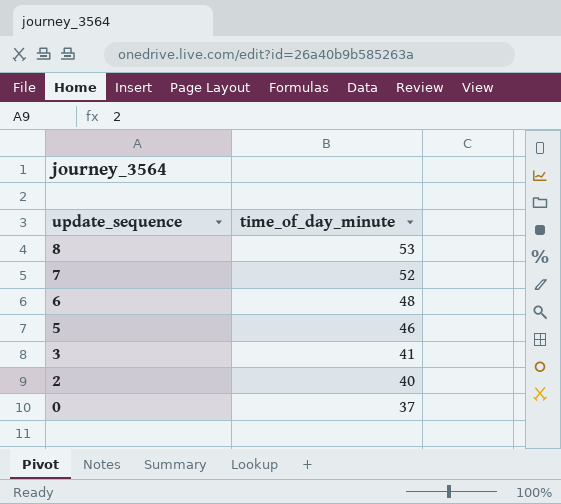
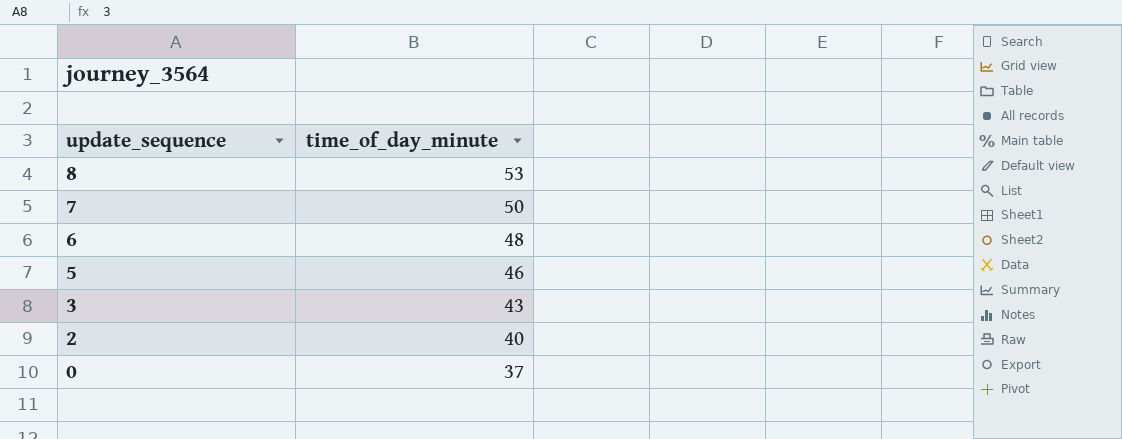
7 | time_of_day_minute: 52 -> 50
3 | time_of_day_minute: 41 -> 43

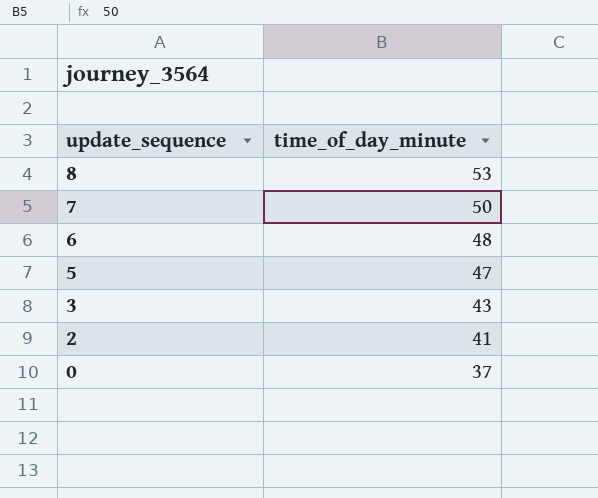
5 | time_of_day_minute: 46 -> 47
2 | time_of_day_minute: 40 -> 41

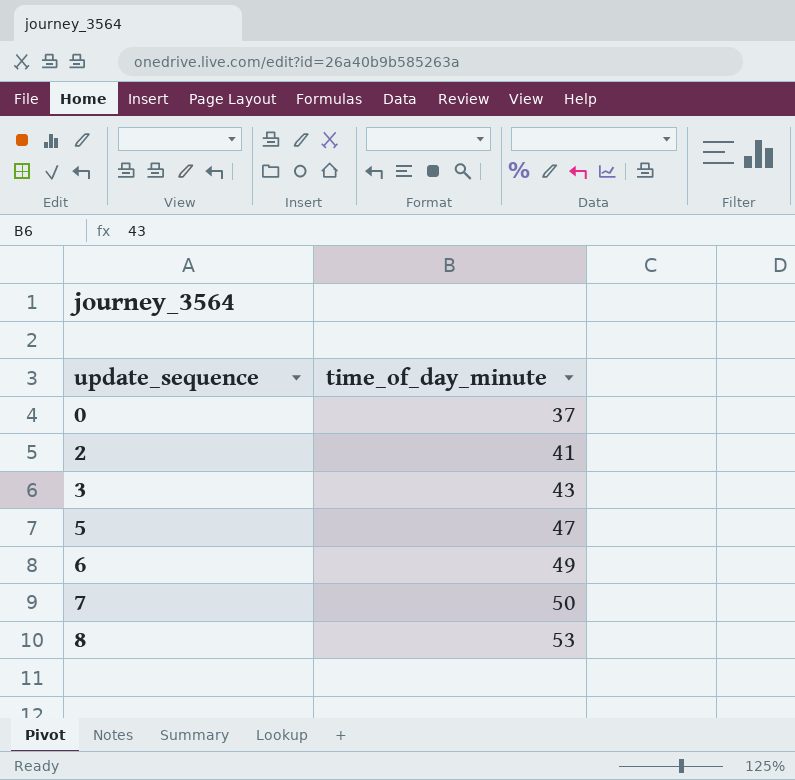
row order: update_sequence descending -> update_sequence ascending
6 | time_of_day_minute: 48 -> 49

